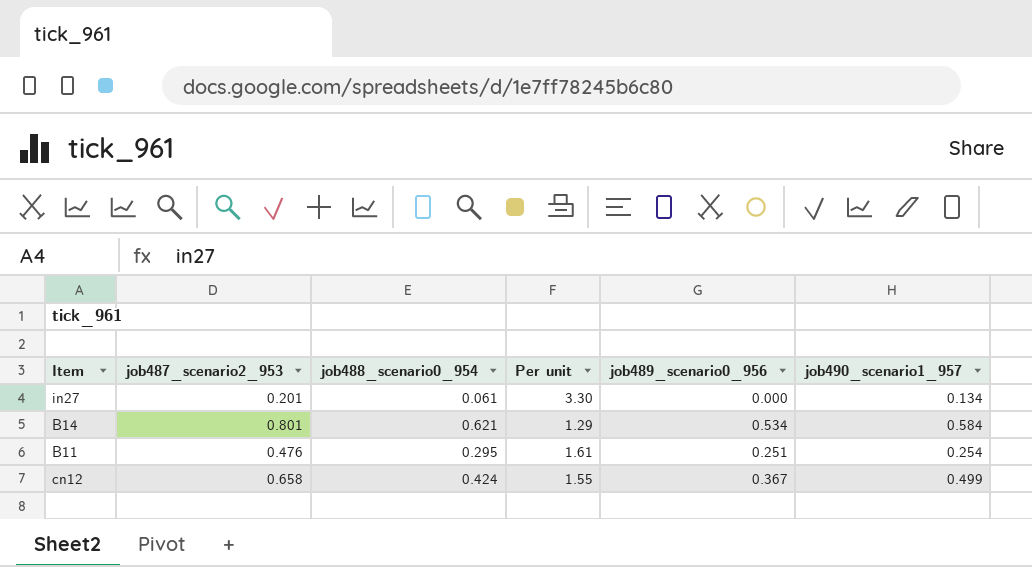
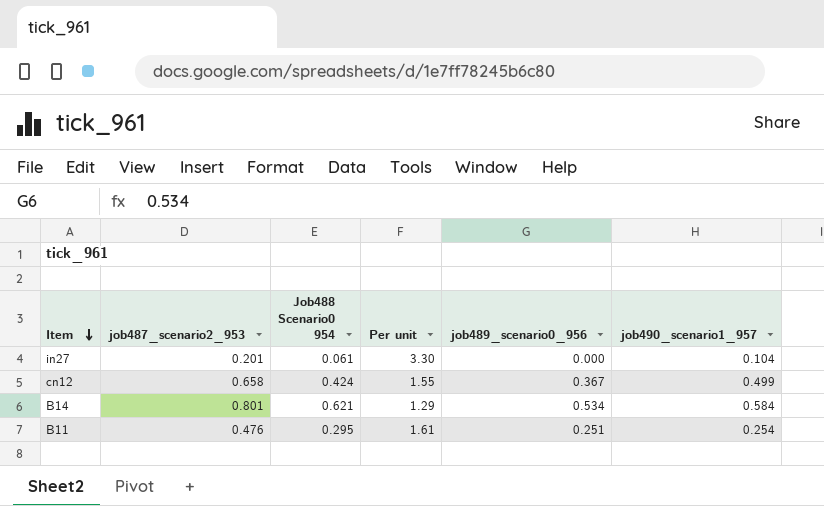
row order: none -> Item descending
column name: job488_scenario0_954 -> Job488 Scenario0 954
in27 | job490_scenario1_957: 0.134 -> 0.104

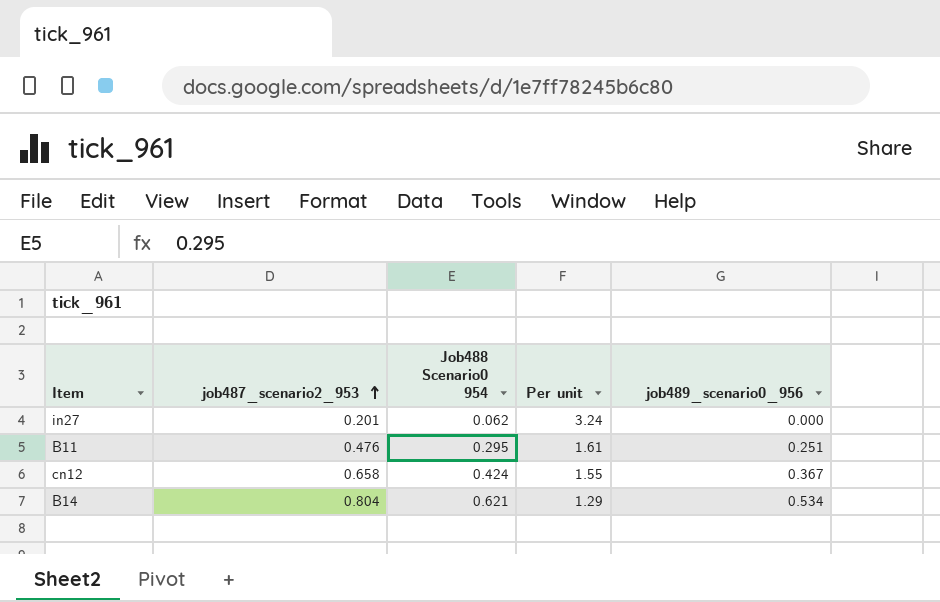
row order: Item descending -> job487_scenario2_953 ascending
column job490_scenario1_957 | position: 6 -> none
in27 | Job488 Scenario0 954: 0.061 -> 0.062
in27 | Per unit: 3.30 -> 3.24
B14 | job487_scenario2_953: 0.801 -> 0.804

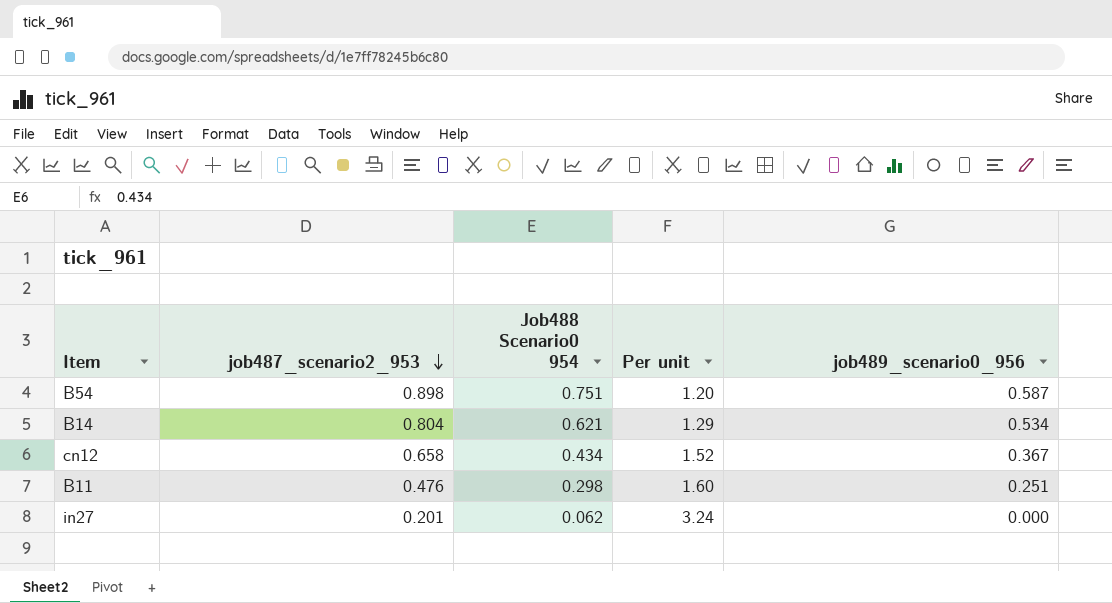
row order: job487_scenario2_953 ascending -> job487_scenario2_953 descending
row B54: none -> 0.898 | 0.751 | 1.20 | 0.587
cn12 | Job488 Scenario0 954: 0.424 -> 0.434
cn12 | Per unit: 1.55 -> 1.52
B11 | Job488 Scenario0 954: 0.295 -> 0.298
B11 | Per unit: 1.61 -> 1.60

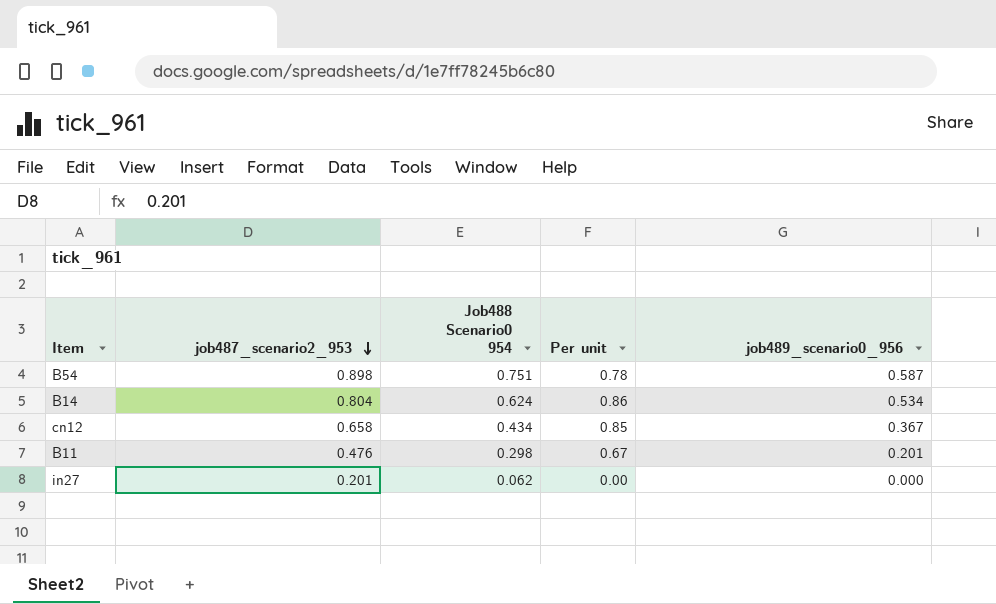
column Per unit | formula: [job487_scenario2_953] / [Job488 Scenario0 954] -> [job489_scenario0_956] / [Job488 Scenario0 954]
B14 | Job488 Scenario0 954: 0.621 -> 0.624
B11 | job489_scenario0_956: 0.251 -> 0.201

